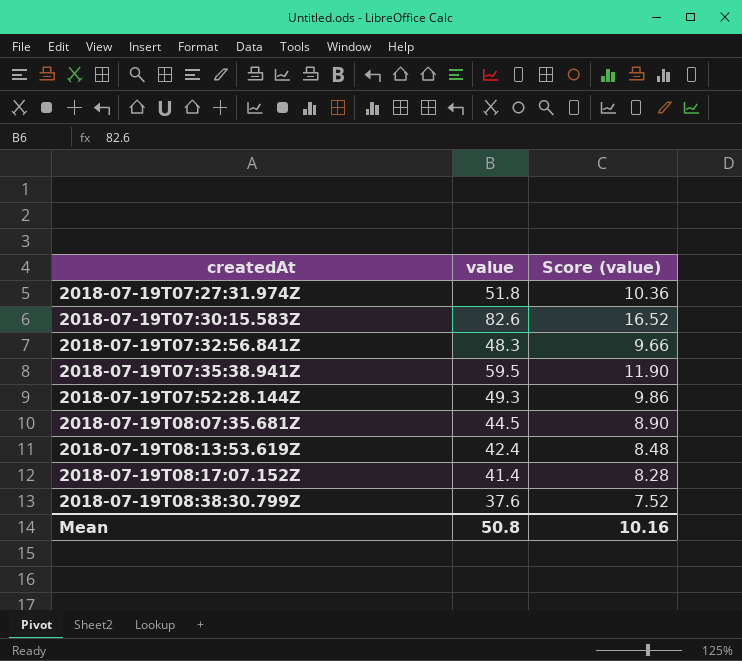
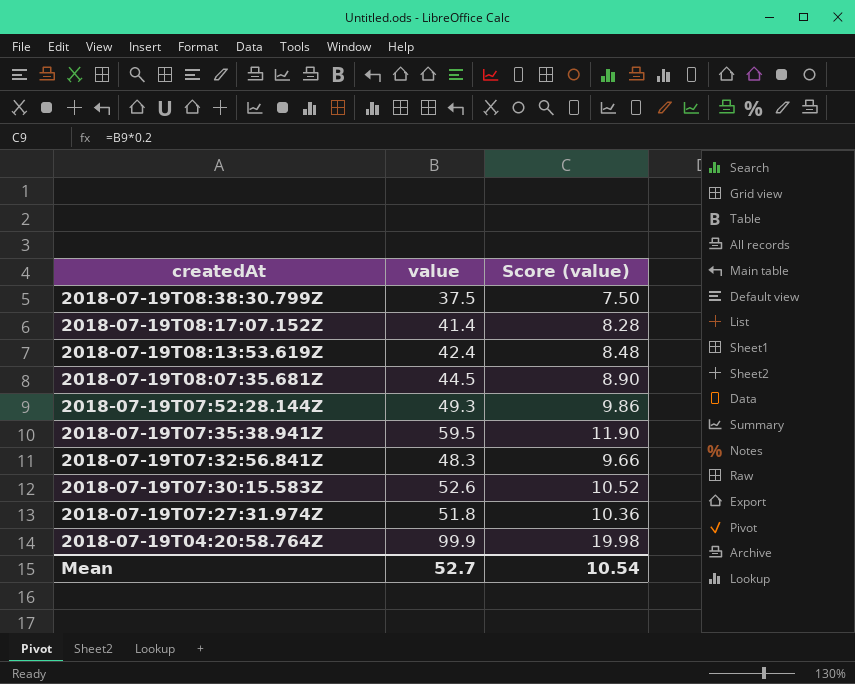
row order: createdAt ascending -> createdAt descending
2018-07-19T08:38:30.799Z | value: 37.6 -> 37.5
2018-07-19T08:38:30.799Z | Score (value): 7.52 -> 7.50
2018-07-19T07:30:15.583Z | value: 82.6 -> 52.6
2018-07-19T07:30:15.583Z | Score (value): 16.52 -> 10.52
row 2018-07-19T04:20:58.764Z: none -> 99.9 | 19.98
Mean | value: 50.8 -> 52.7
Mean | Score (value): 10.16 -> 10.54

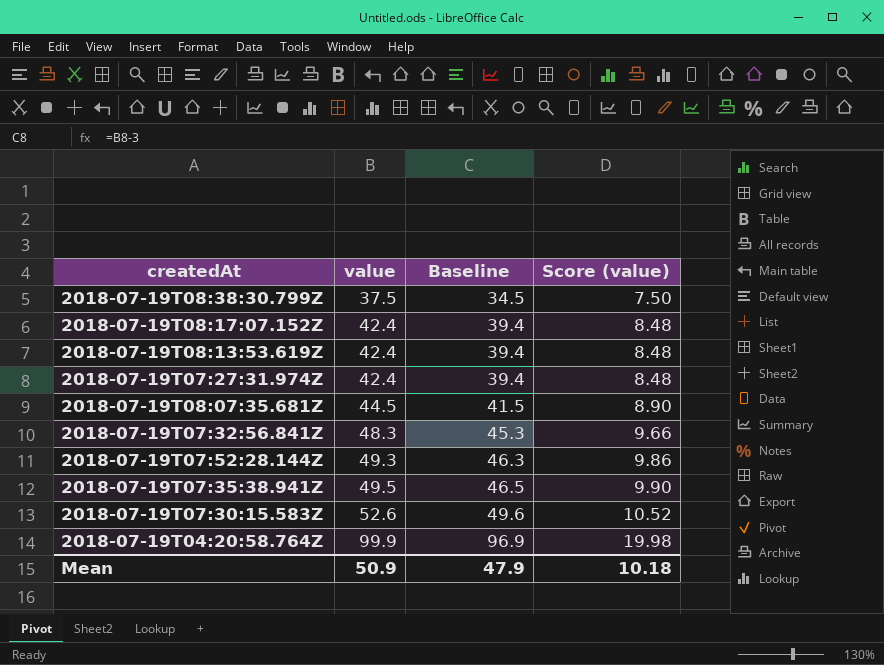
row order: createdAt descending -> value ascending
column Baseline | formula: none -> [value] - 3
2018-07-19T08:17:07.152Z | value: 41.4 -> 42.4
2018-07-19T08:17:07.152Z | Score (value): 8.28 -> 8.48
2018-07-19T07:27:31.974Z | value: 51.8 -> 42.4
2018-07-19T07:27:31.974Z | Score (value): 10.36 -> 8.48
2018-07-19T07:35:38.941Z | value: 59.5 -> 49.5
2018-07-19T07:35:38.941Z | Score (value): 11.90 -> 9.90
Mean | value: 52.7 -> 50.9
Mean | Score (value): 10.54 -> 10.18

